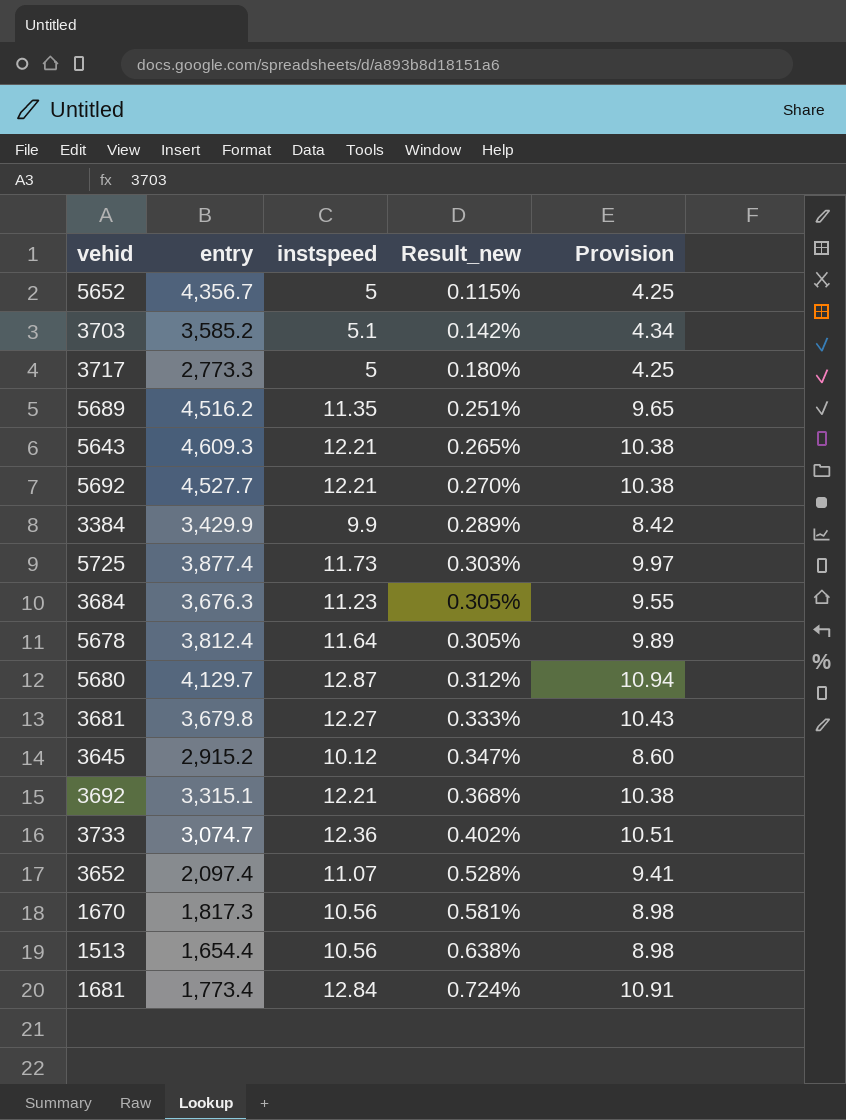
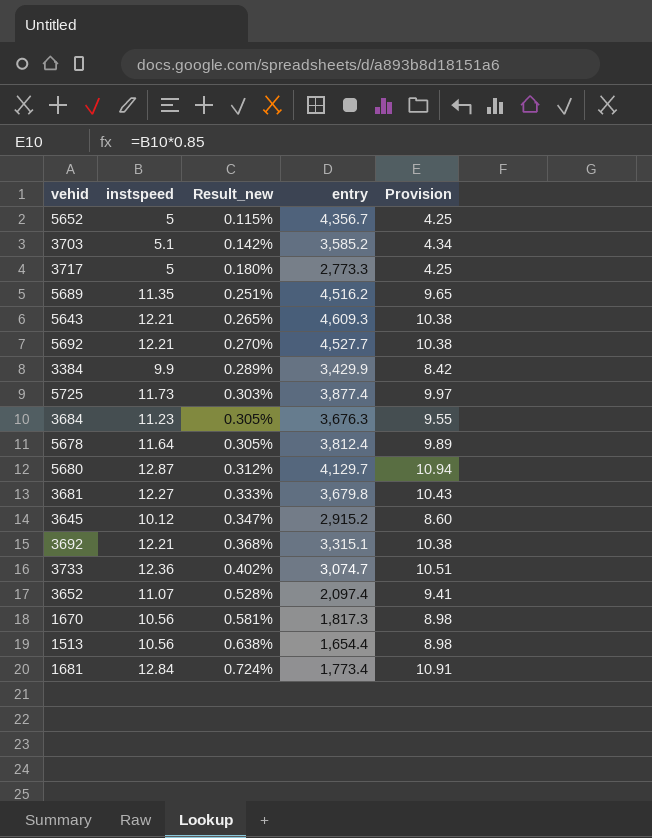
column entry | position: 2 -> 4

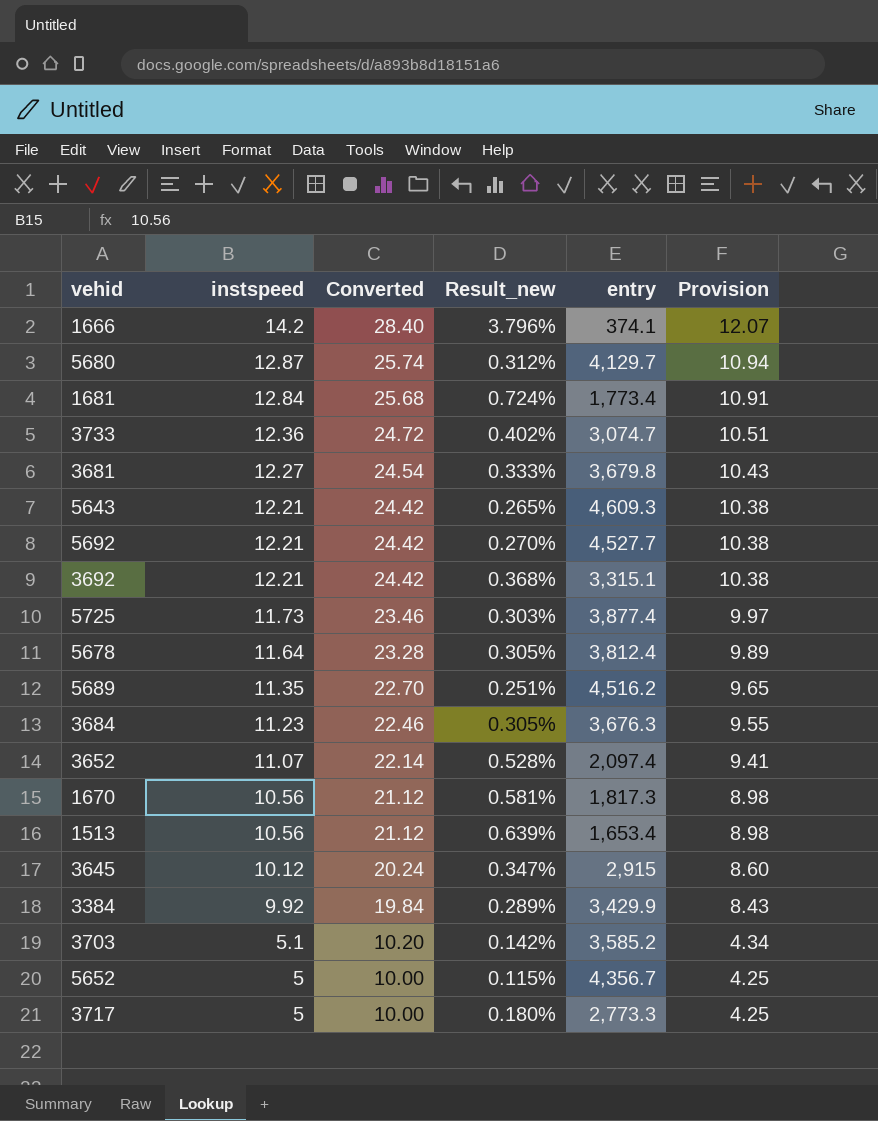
row order: Result_new ascending -> instspeed descending
column Converted | formula: none -> [instspeed] * 2
row 1666: none -> 14.2 | 28.40 | 3.796% | 374.1 | 12.07
1513 | Result_new: 0.638% -> 0.639%
1513 | entry: 1,654.4 -> 1,653.4
3645 | entry: 2,915.2 -> 2,915
3384 | instspeed: 9.9 -> 9.92
3384 | Provision: 8.42 -> 8.43

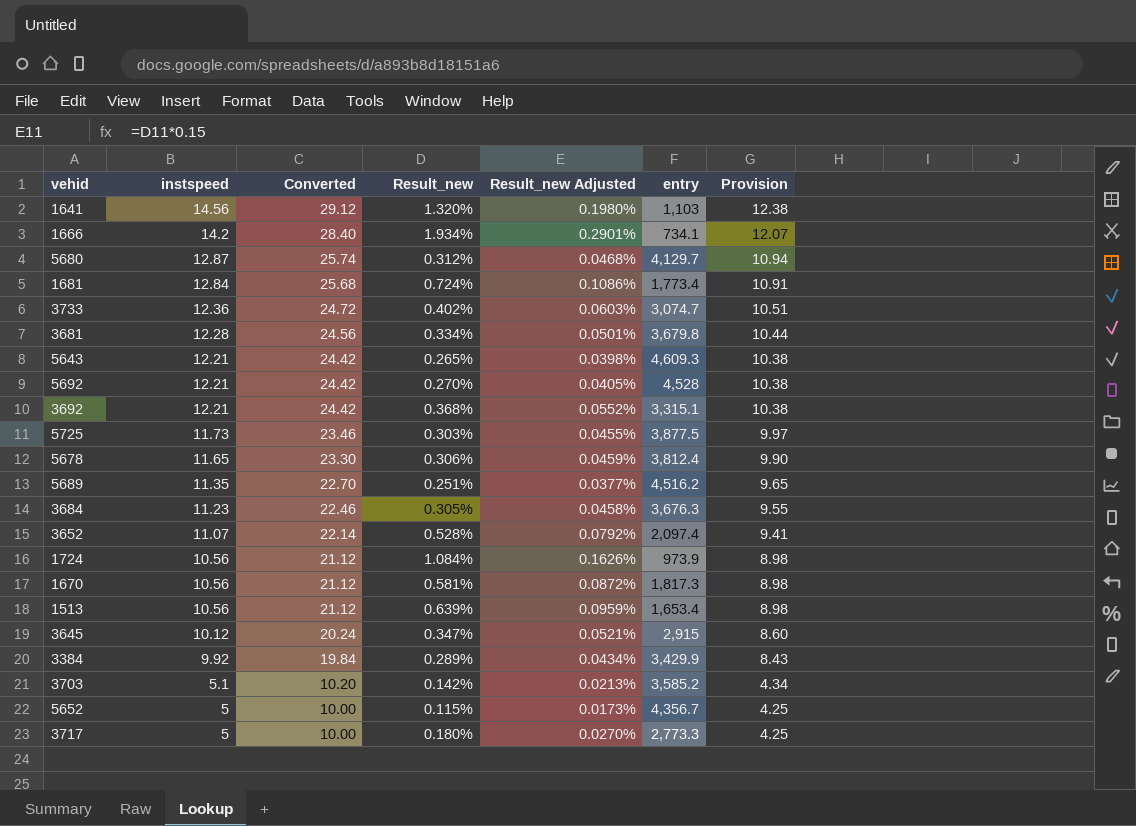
column Result_new Adjusted | formula: none -> [Result_new] * 0.15
row 1641: none -> 14.56 | 29.12 | 1.320% | 0.1980% | 1,103 | 12.38
1666 | Result_new: 3.796% -> 1.934%
1666 | entry: 374.1 -> 734.1
3681 | instspeed: 12.27 -> 12.28
3681 | Converted: 24.54 -> 24.56
3681 | Result_new: 0.333% -> 0.334%
3681 | Provision: 10.43 -> 10.44
5692 | entry: 4,527.7 -> 4,528
5725 | entry: 3,877.4 -> 3,877.5
5678 | instspeed: 11.64 -> 11.65
5678 | Converted: 23.28 -> 23.30
5678 | Result_new: 0.305% -> 0.306%
5678 | Provision: 9.89 -> 9.90
row 1724: none -> 10.56 | 21.12 | 1.084% | 0.1626% | 973.9 | 8.98

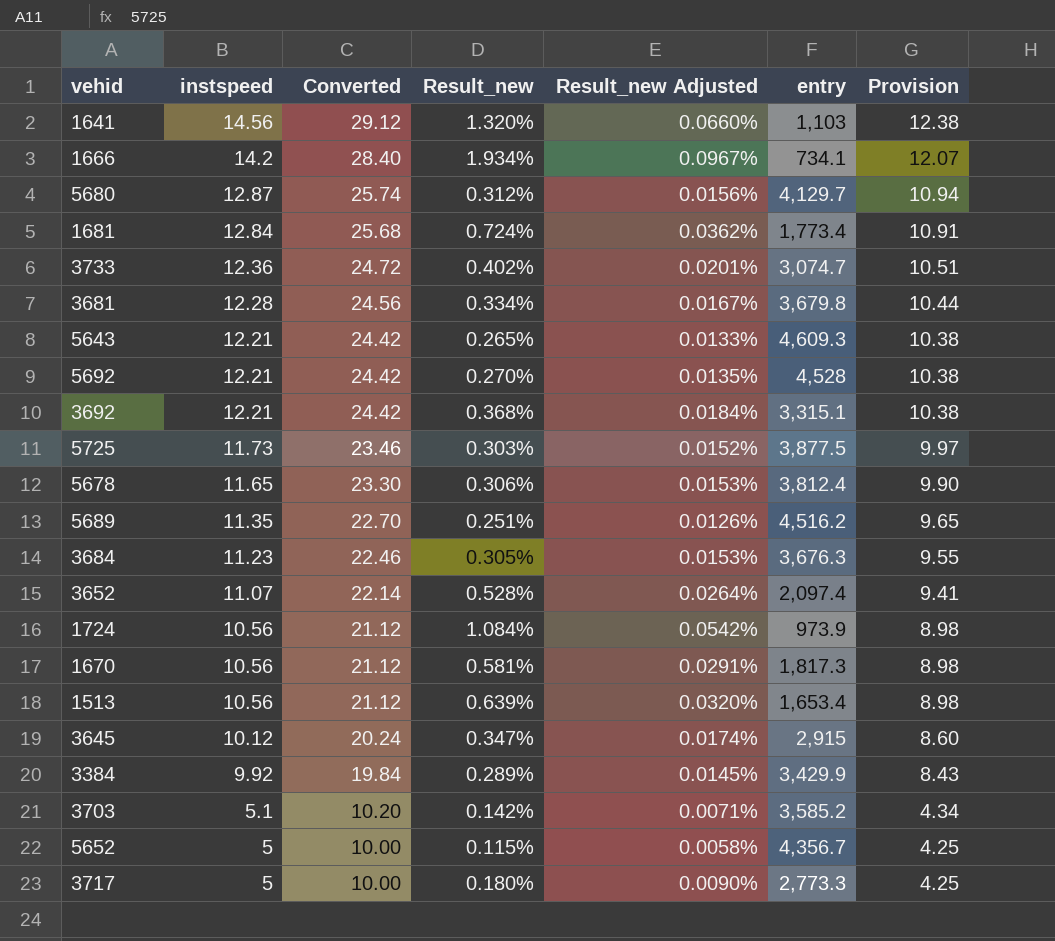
column Result_new Adjusted | formula: [Result_new] * 0.15 -> [Result_new] * 0.05

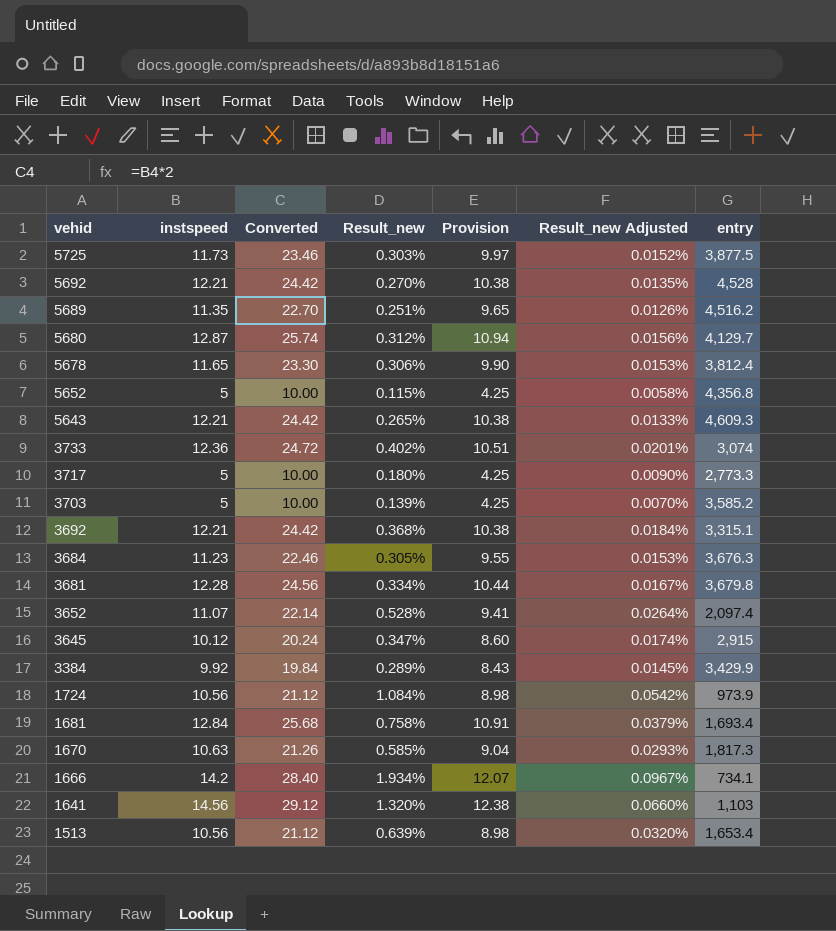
row order: instspeed descending -> vehid descending
column Provision | position: 7 -> 5
5652 | entry: 4,356.7 -> 4,356.8
3733 | entry: 3,074.7 -> 3,074
3703 | instspeed: 5.1 -> 5
3703 | Converted: 10.20 -> 10.00
3703 | Result_new: 0.142% -> 0.139%
3703 | Provision: 4.34 -> 4.25
3703 | Result_new Adjusted: 0.0071% -> 0.0070%
1681 | Result_new: 0.724% -> 0.758%
1681 | Result_new Adjusted: 0.0362% -> 0.0379%
1681 | entry: 1,773.4 -> 1,693.4
1670 | instspeed: 10.56 -> 10.63
1670 | Converted: 21.12 -> 21.26
1670 | Result_new: 0.581% -> 0.585%
1670 | Provision: 8.98 -> 9.04
1670 | Result_new Adjusted: 0.0291% -> 0.0293%

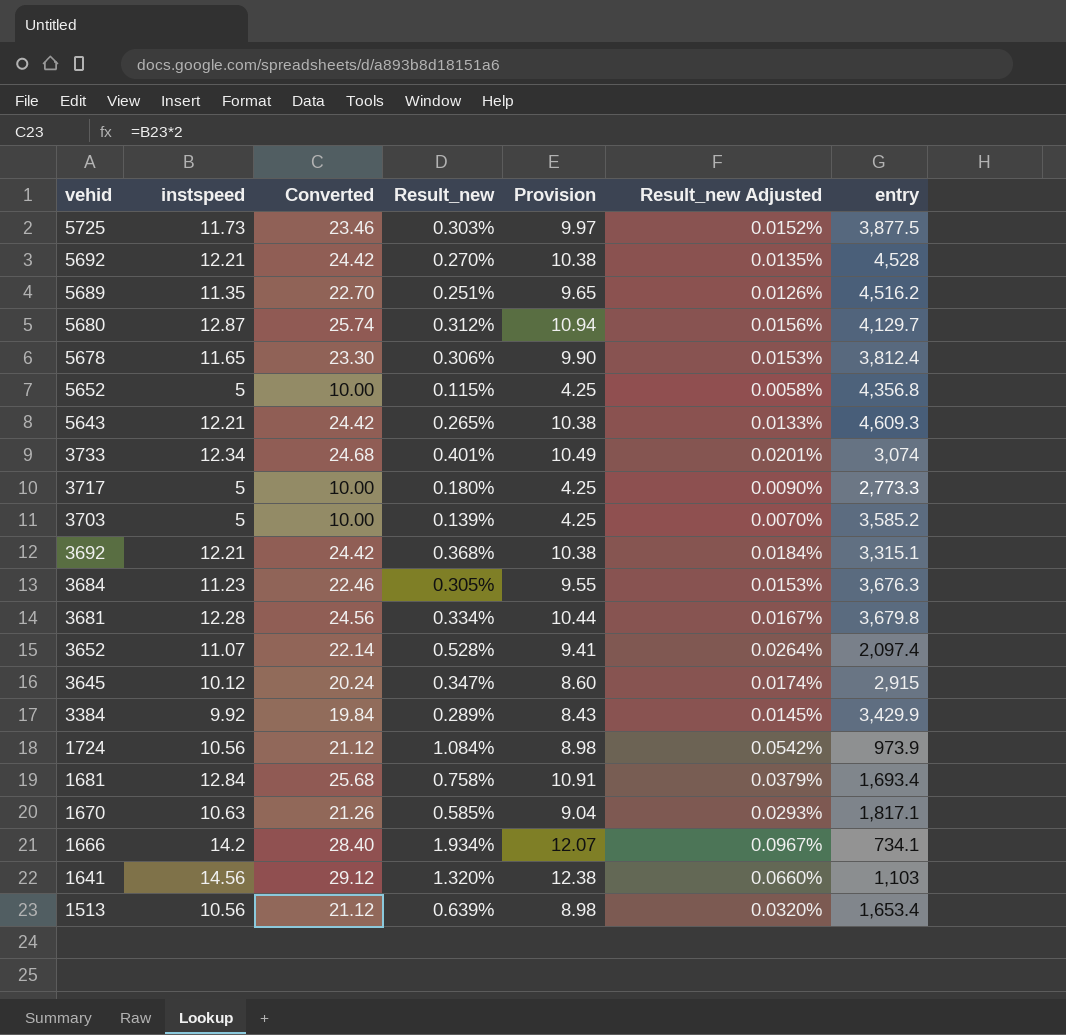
3733 | instspeed: 12.36 -> 12.34
3733 | Converted: 24.72 -> 24.68
3733 | Result_new: 0.402% -> 0.401%
3733 | Provision: 10.51 -> 10.49
1670 | entry: 1,817.3 -> 1,817.1

